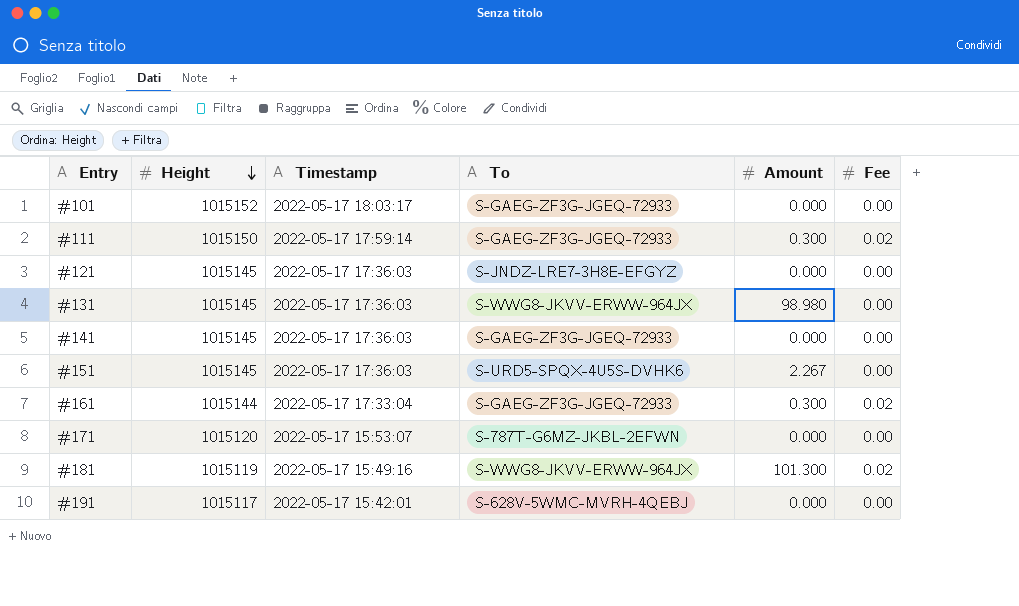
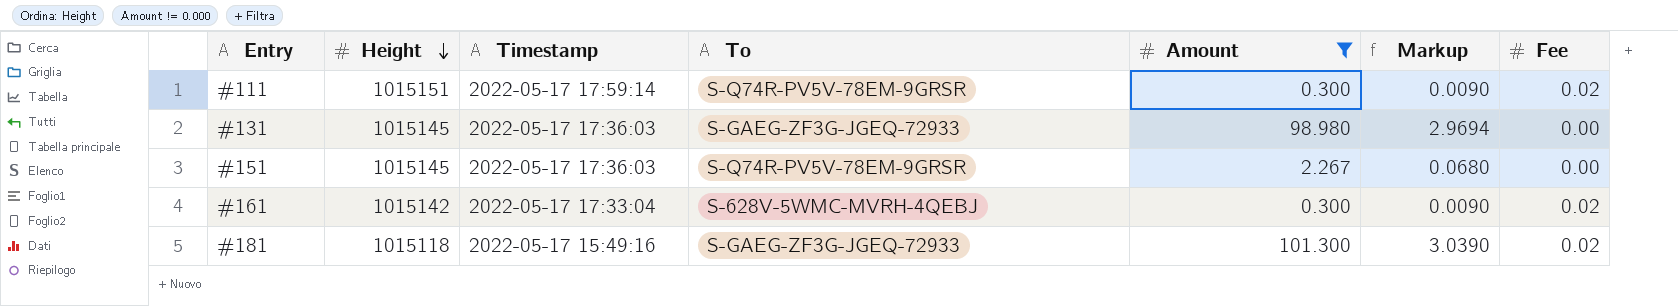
filter: none -> Amount != 0.000
column Markup | formula: none -> [Amount] * 0.03
#111 | Height: 1015150 -> 1015151
#111 | To: S-GAEG-ZF3G-JGEQ-72933 -> S-Q74R-PV5V-78EM-9GRSR
#131 | To: S-WWG8-JKVV-ERWW-964JX -> S-GAEG-ZF3G-JGEQ-72933
#151 | To: S-URD5-SPQX-4U5S-DVHK6 -> S-Q74R-PV5V-78EM-9GRSR
#161 | Height: 1015144 -> 1015142
#161 | To: S-GAEG-ZF3G-JGEQ-72933 -> S-628V-5WMC-MVRH-4QEBJ
#181 | Height: 1015119 -> 1015118
#181 | To: S-WWG8-JKVV-ERWW-964JX -> S-GAEG-ZF3G-JGEQ-72933

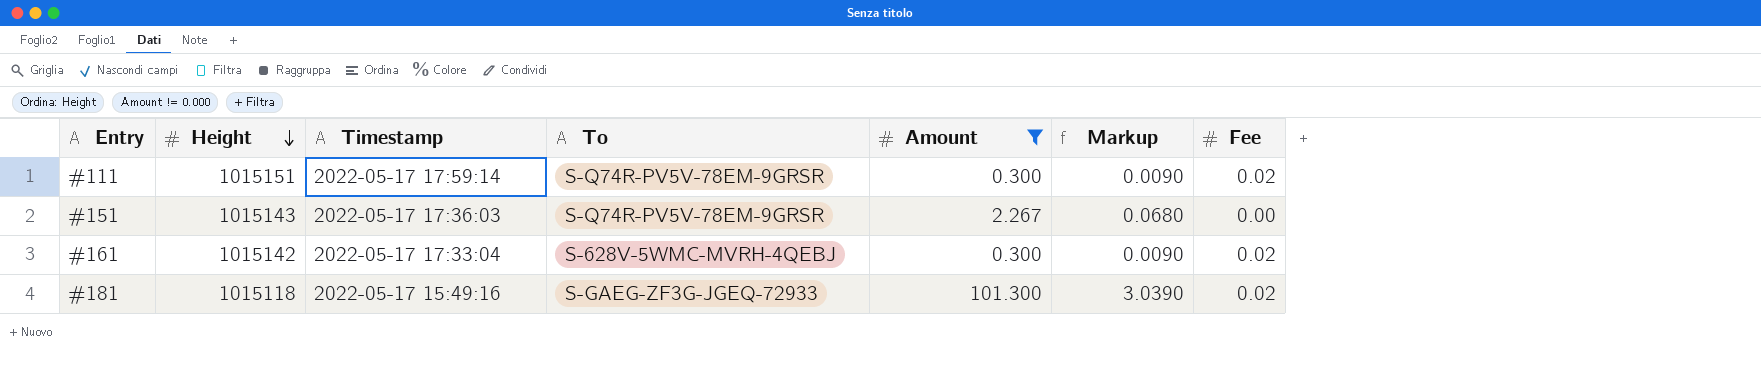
row #131: 1015145 | 2022-05-17 17:36:03 | S-GAEG-ZF3G-JGEQ-72933 | 98.980 | 2.9694 | 0.00 -> none
#151 | Height: 1015145 -> 1015143

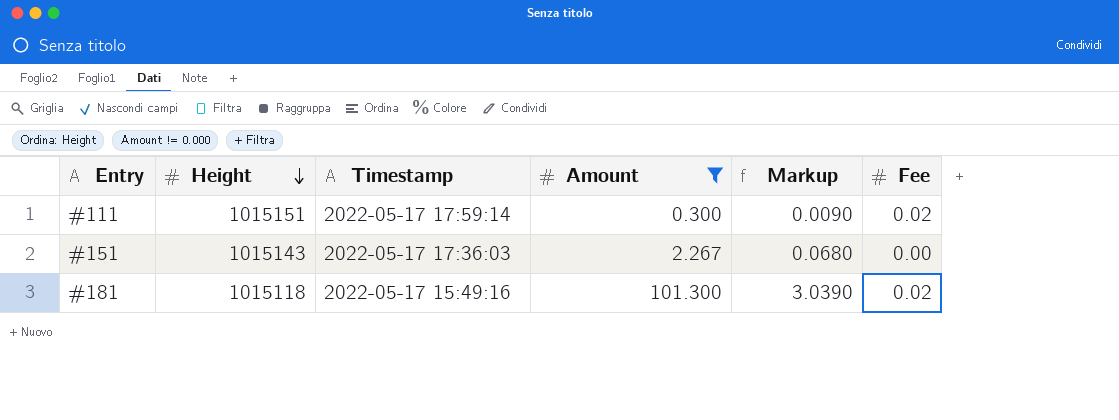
column To | position: 4 -> none
row #161: 1015142 | 2022-05-17 17:33:04 | S-628V-5WMC-MVRH-4QEBJ | 0.300 | 0.0090 | 0.02 -> none

